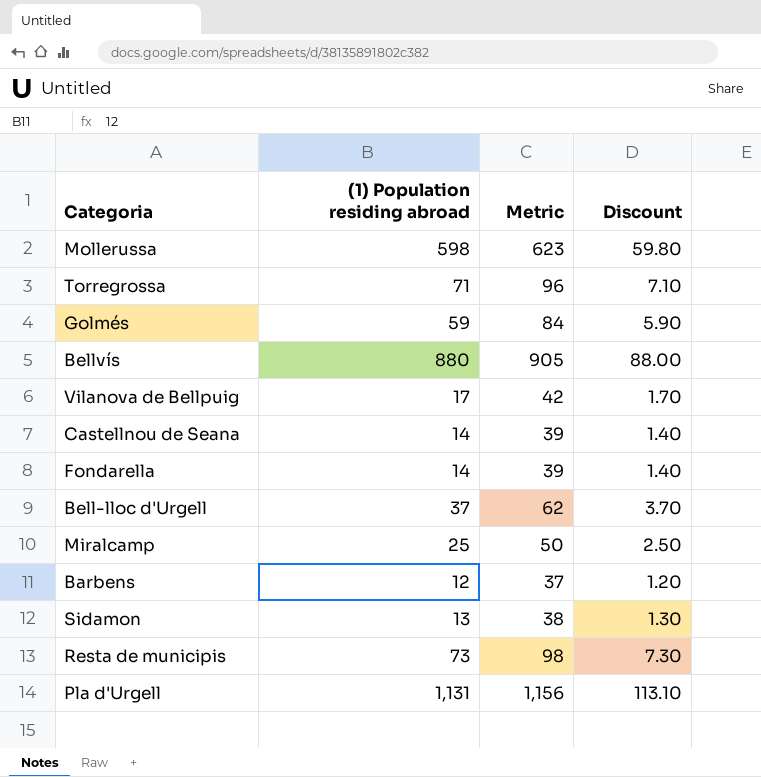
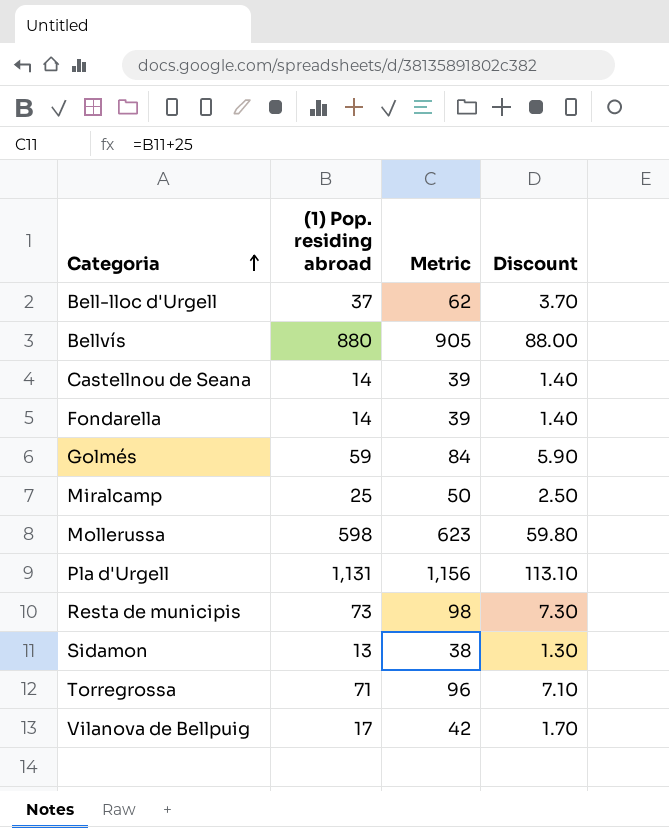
row order: none -> Categoria ascending
column name: (1) Population residing abroad -> (1) Pop. residing abroad
row Barbens: 12 | 37 | 1.20 -> none

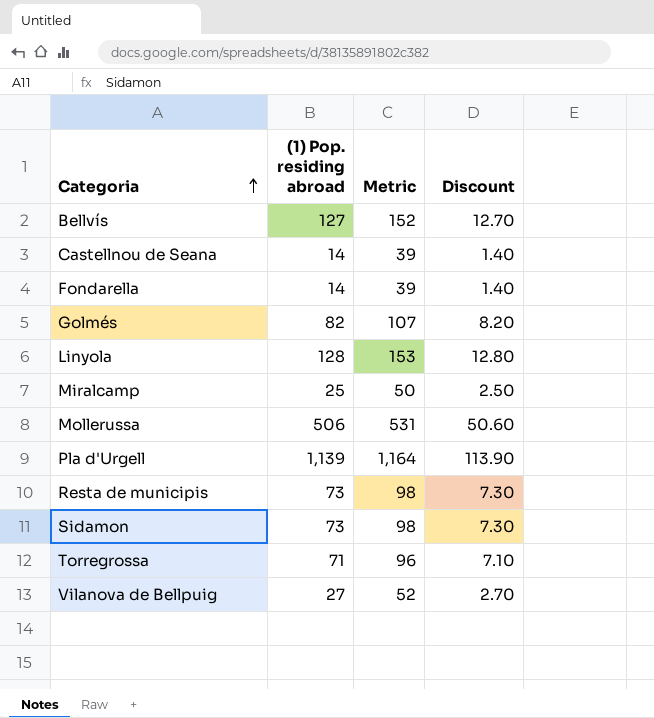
row Bell-lloc d'Urgell: 37 | 62 | 3.70 -> none
Bellvís | (1) Pop. residing abroad: 880 -> 127
Bellvís | Metric: 905 -> 152
Bellvís | Discount: 88.00 -> 12.70
Golmés | (1) Pop. residing abroad: 59 -> 82
Golmés | Metric: 84 -> 107
Golmés | Discount: 5.90 -> 8.20
row Linyola: none -> 128 | 153 | 12.80
Mollerussa | (1) Pop. residing abroad: 598 -> 506
Mollerussa | Metric: 623 -> 531
Mollerussa | Discount: 59.80 -> 50.60
Pla d'Urgell | (1) Pop. residing abroad: 1,131 -> 1,139
Pla d'Urgell | Metric: 1,156 -> 1,164
Pla d'Urgell | Discount: 113.10 -> 113.90
Sidamon | (1) Pop. residing abroad: 13 -> 73
Sidamon | Metric: 38 -> 98
Sidamon | Discount: 1.30 -> 7.30
Vilanova de Bellpuig | (1) Pop. residing abroad: 17 -> 27
Vilanova de Bellpuig | Metric: 42 -> 52
Vilanova de Bellpuig | Discount: 1.70 -> 2.70

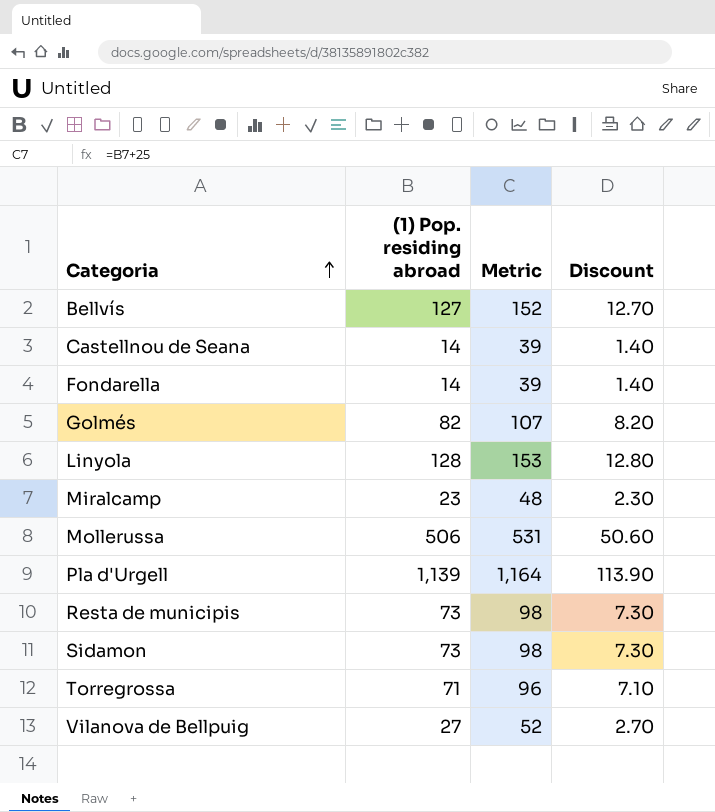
Miralcamp | (1) Pop. residing abroad: 25 -> 23
Miralcamp | Metric: 50 -> 48
Miralcamp | Discount: 2.50 -> 2.30

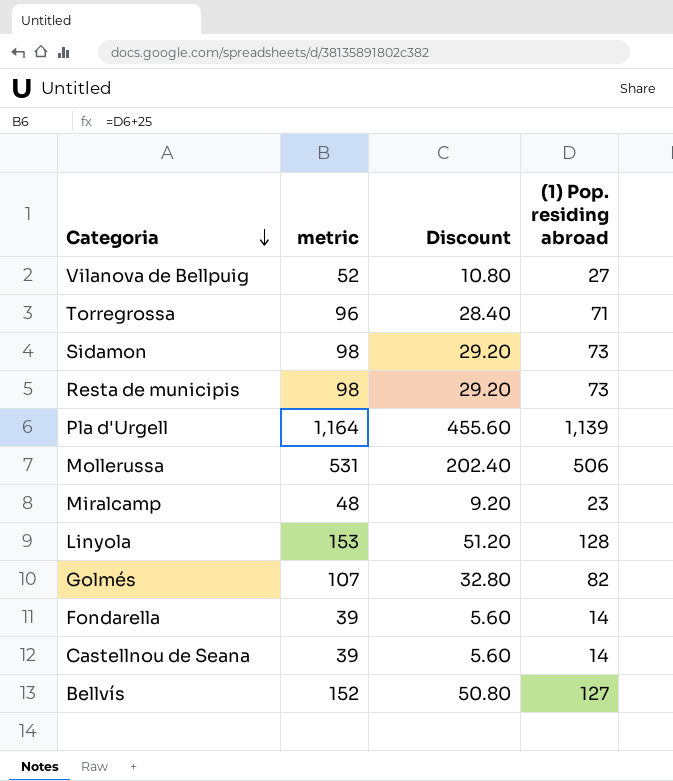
row order: Categoria ascending -> Categoria descending
column name: Metric -> metric
column Discount | formula: [(1) Pop. residing abroad] * 0.1 -> [(1) Pop. residing abroad] * 0.4
column (1) Pop. residing abroad | position: 2 -> 4

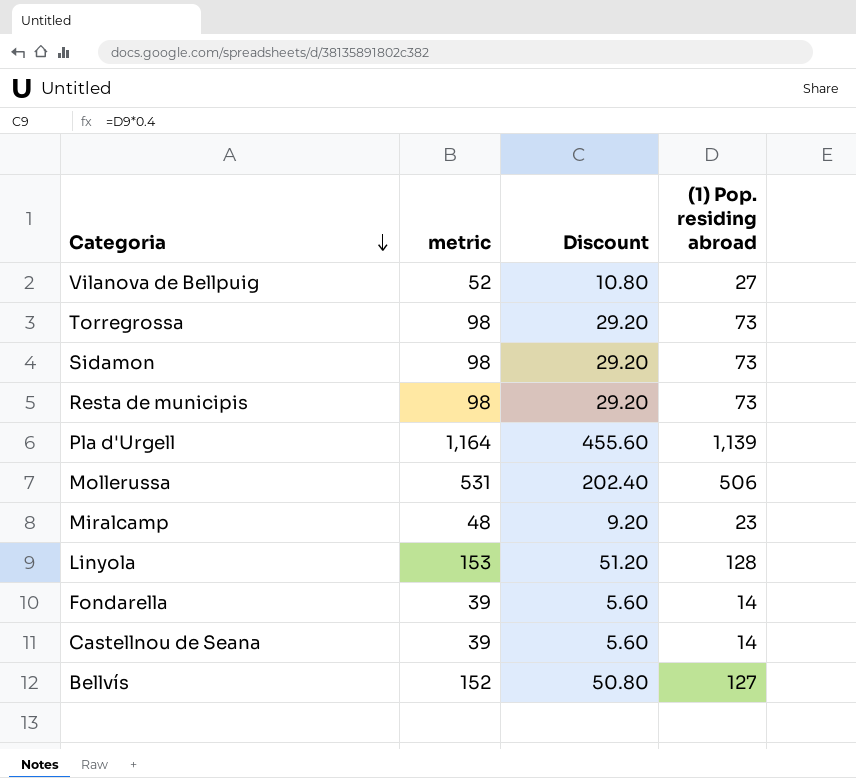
row Golmés: 107 | 32.80 | 82 -> none
Torregrossa | metric: 96 -> 98
Torregrossa | Discount: 28.40 -> 29.20
Torregrossa | (1) Pop. residing abroad: 71 -> 73

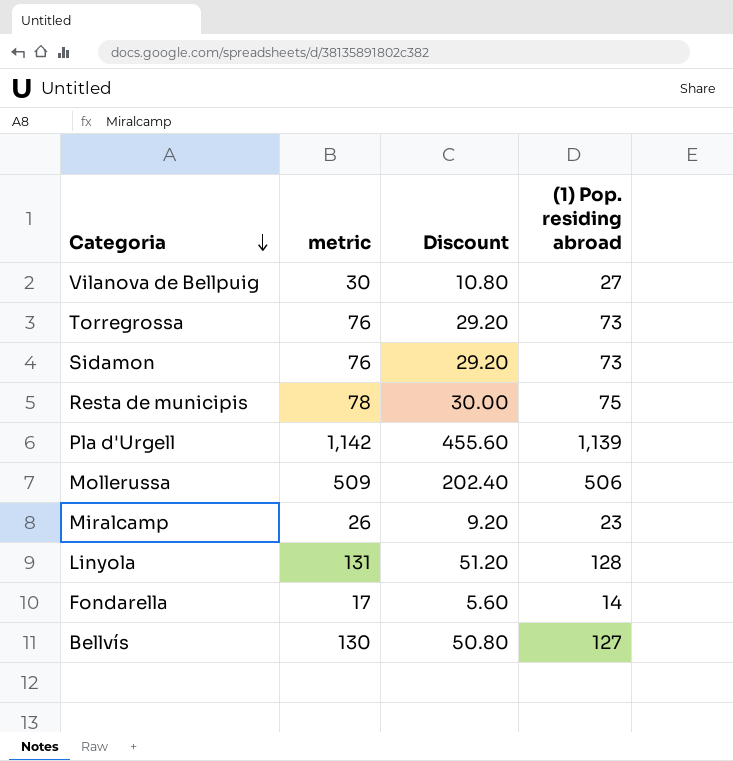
column metric | formula: [(1) Pop. residing abroad] + 25 -> [(1) Pop. residing abroad] + 3
row Castellnou de Seana: 39 | 5.60 | 14 -> none
Resta de municipis | Discount: 29.20 -> 30.00
Resta de municipis | (1) Pop. residing abroad: 73 -> 75

